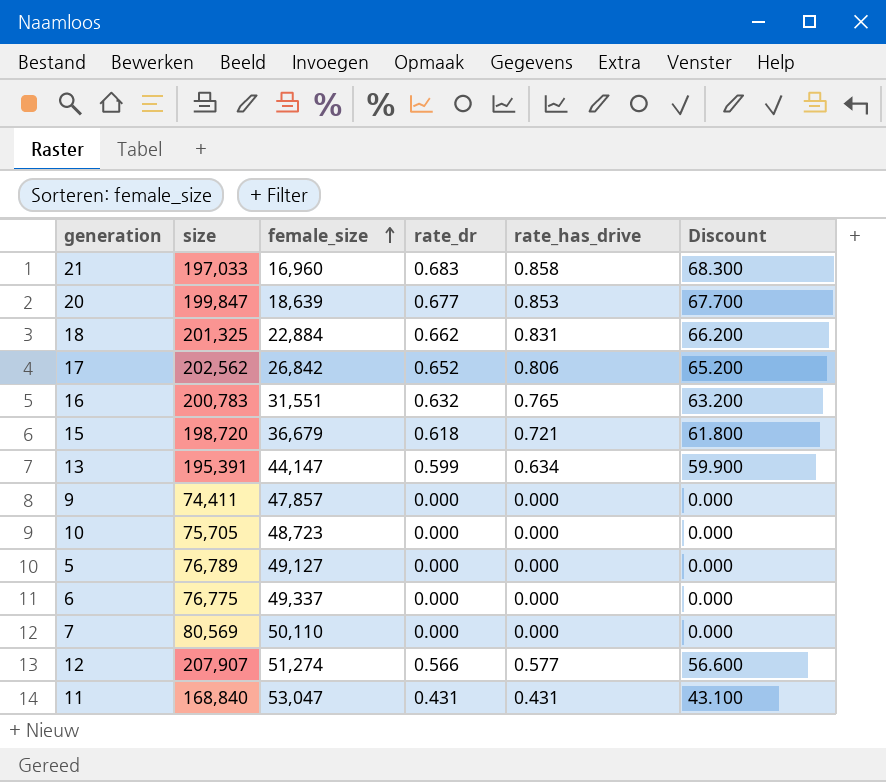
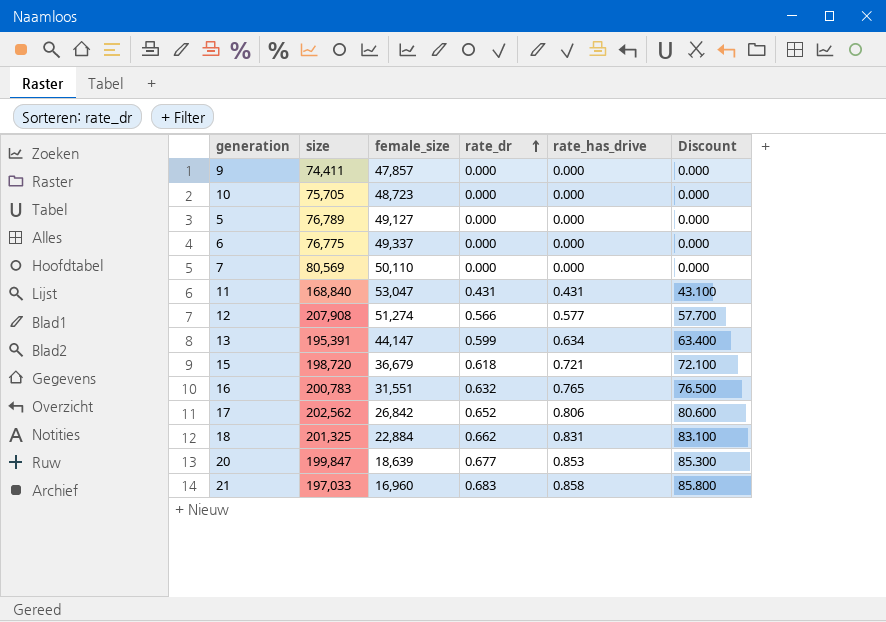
row order: female_size ascending -> rate_dr ascending
column Discount | formula: [rate_dr] * 100 -> [rate_has_drive] * 100
12 | size: 207,907 -> 207,908

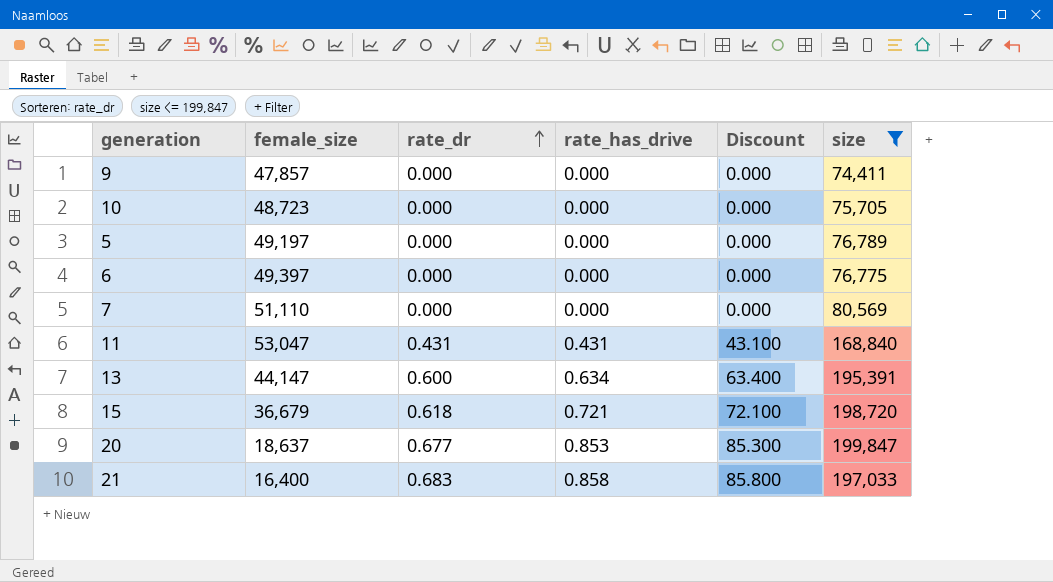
filter: none -> size <= 199,847
column size | position: 2 -> 6
5 | female_size: 49,127 -> 49,197
6 | female_size: 49,337 -> 49,397
7 | female_size: 50,110 -> 51,110
13 | rate_dr: 0.599 -> 0.600
20 | female_size: 18,639 -> 18,637
21 | female_size: 16,960 -> 16,400

